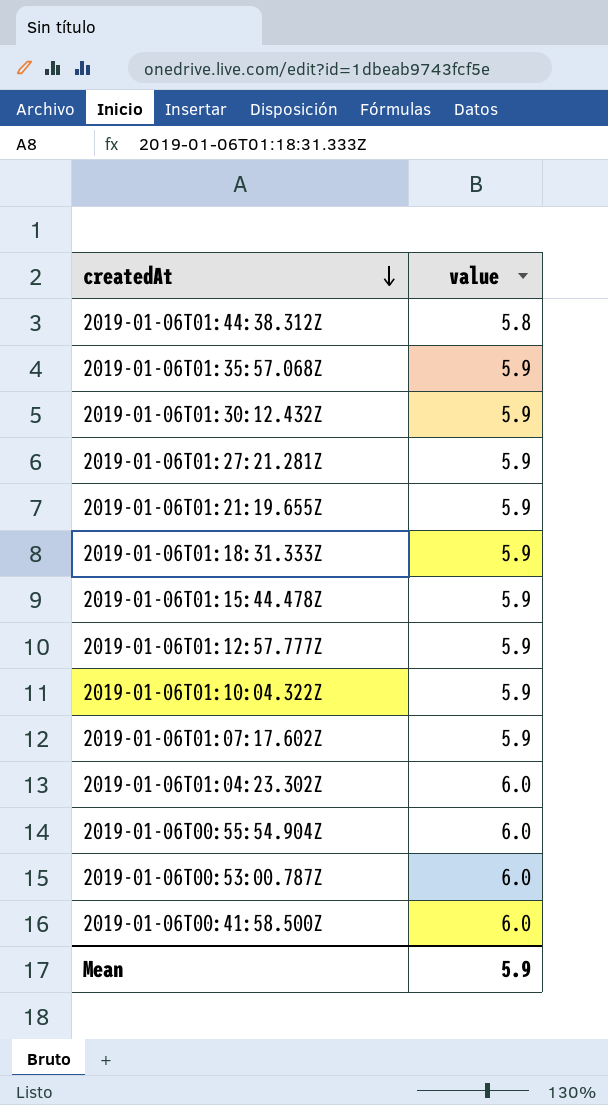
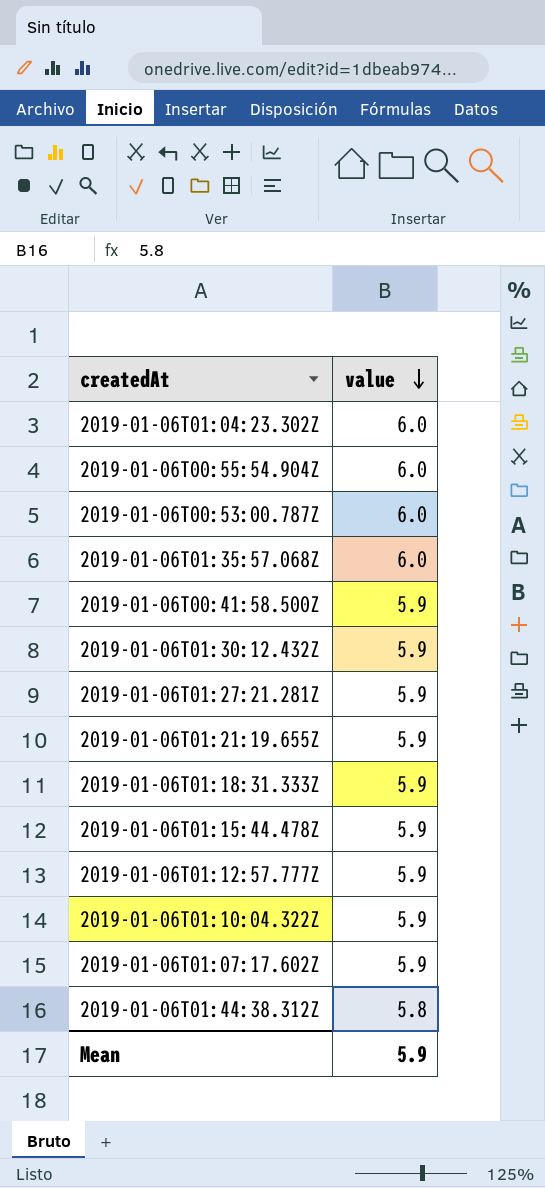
row order: createdAt descending -> value descending
2019-01-06T01:35:57.068Z | value: 5.9 -> 6.0
2019-01-06T00:41:58.500Z | value: 6.0 -> 5.9

